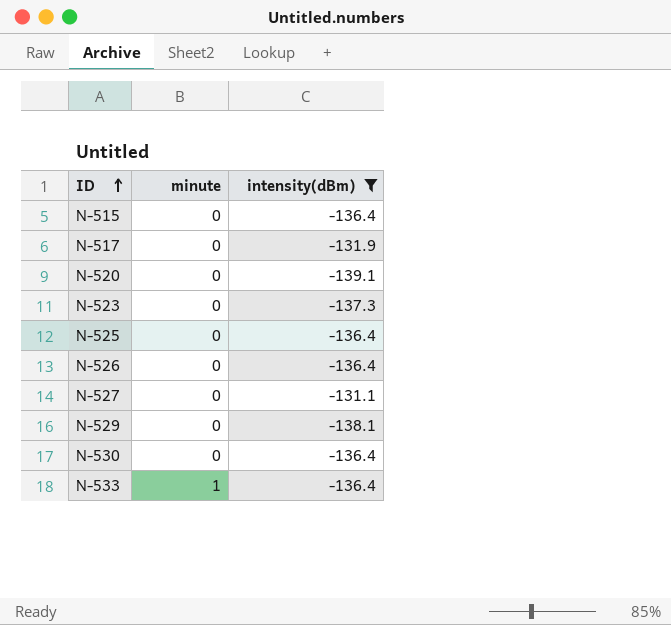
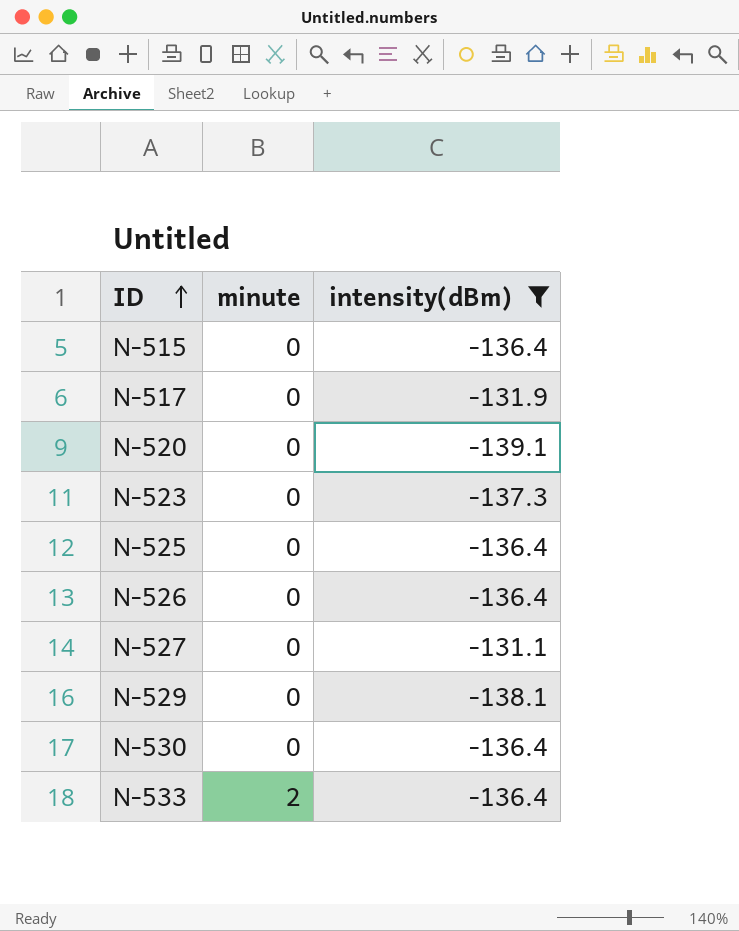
N-533 | minute: 1 -> 2

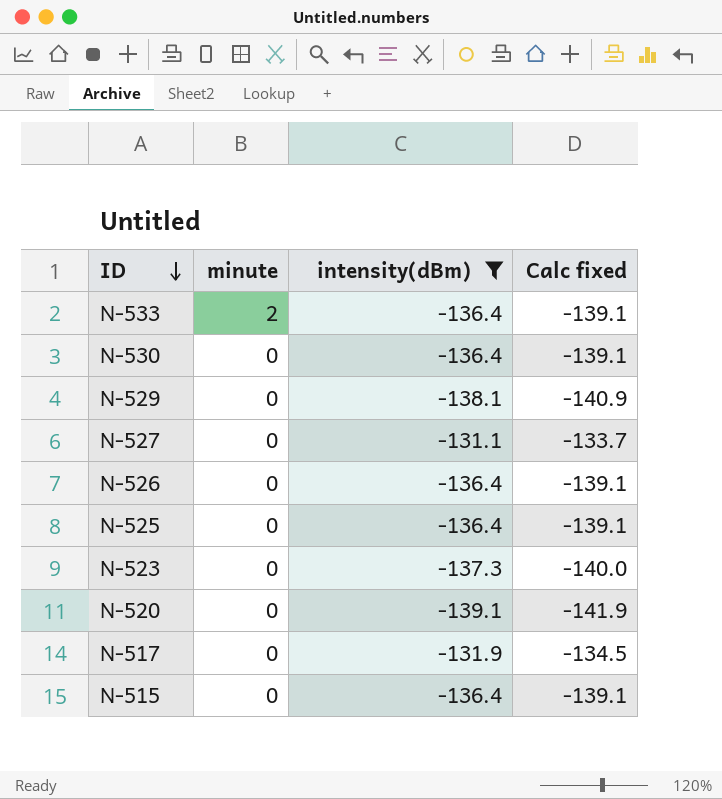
row order: ID ascending -> ID descending
column Calc fixed | formula: none -> [intensity(dBm)] * 1.02

